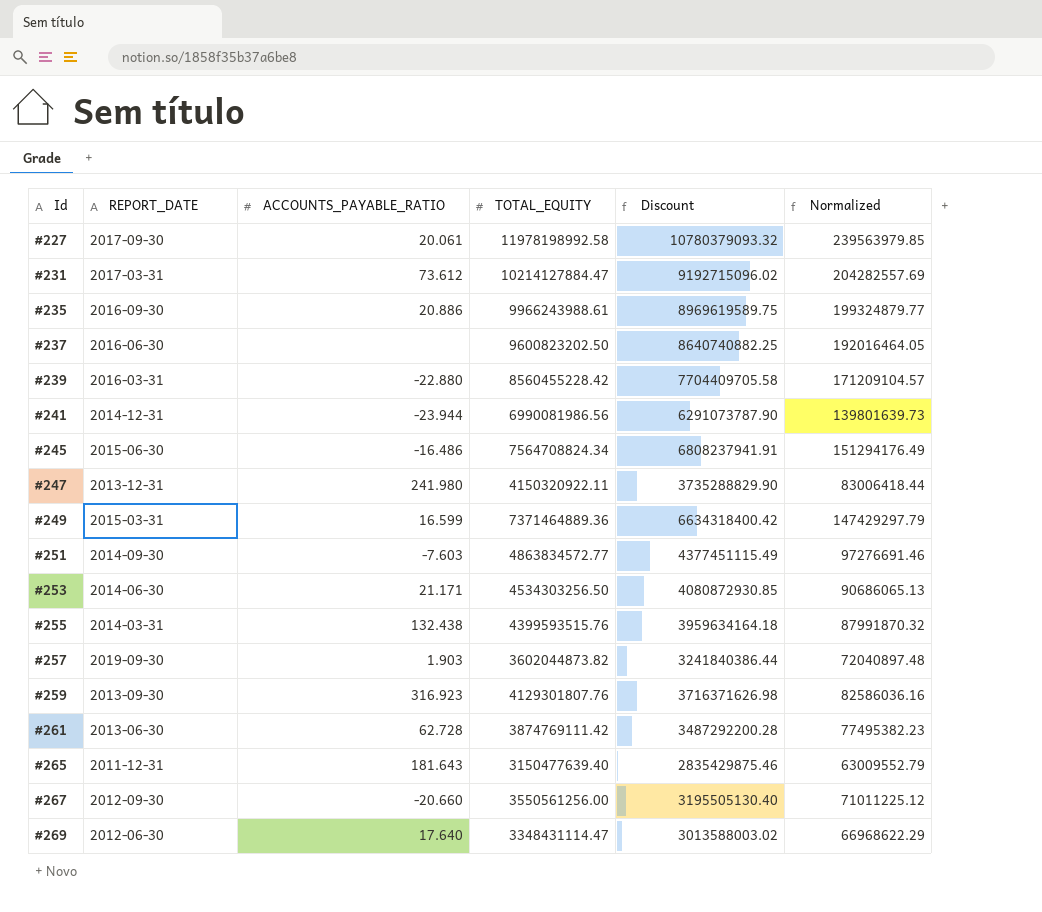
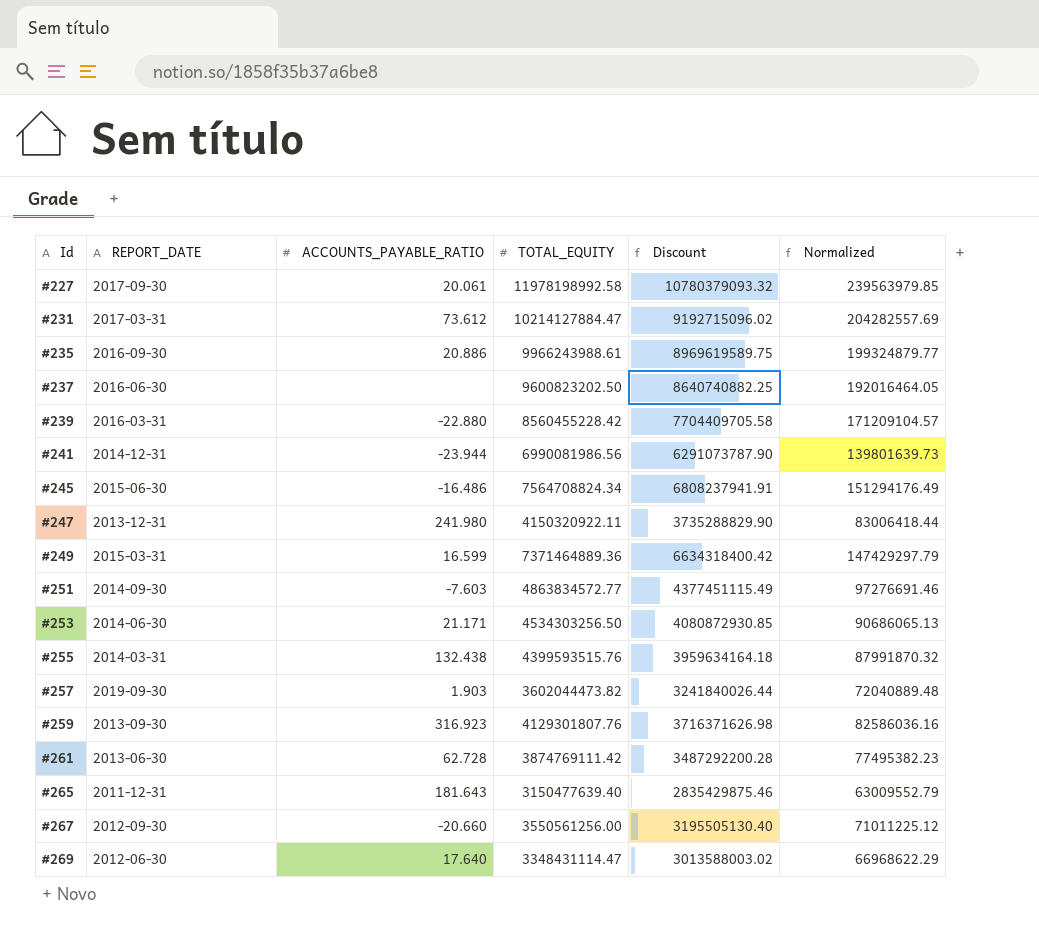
#257 | TOTAL_EQUITY: 3602044873.82 -> 3602044473.82
#257 | Discount: 3241840386.44 -> 3241840026.44
#257 | Normalized: 72040897.48 -> 72040889.48

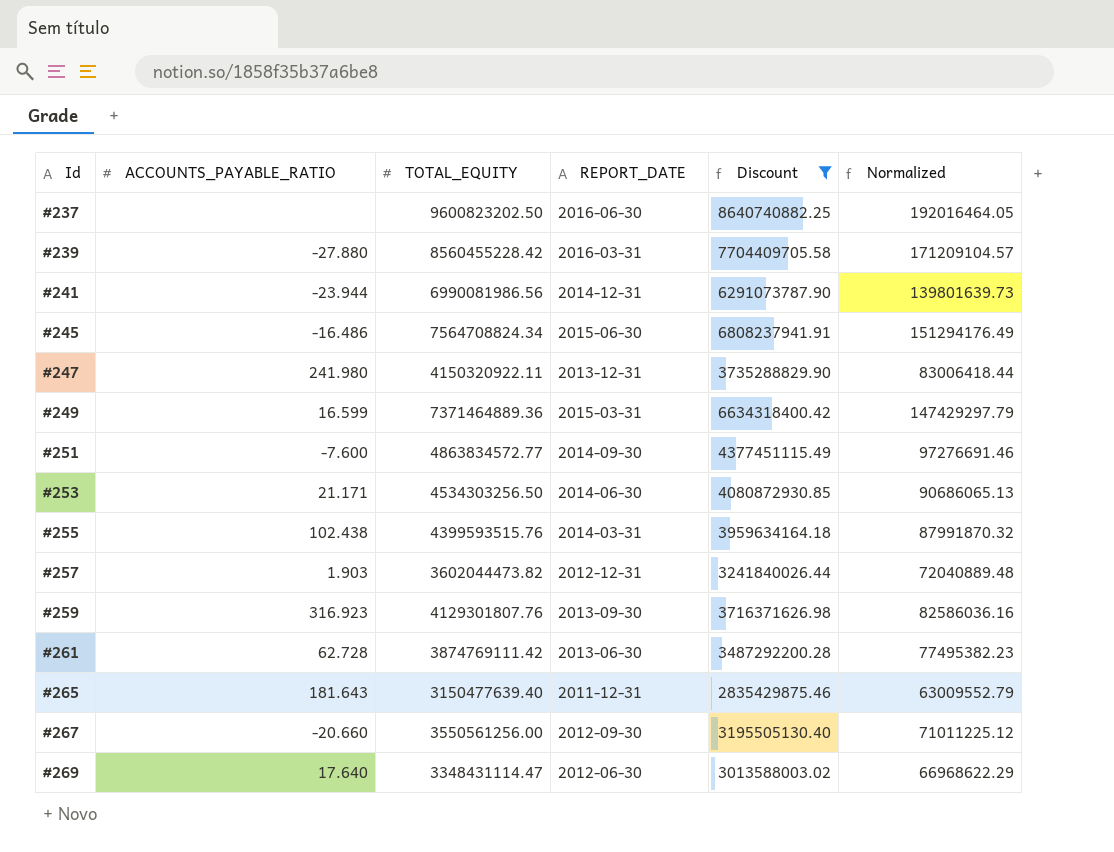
filter: none -> Discount <= 8640740882.25
column REPORT_DATE | position: 2 -> 4
#239 | ACCOUNTS_PAYABLE_RATIO: -22.880 -> -27.880
#251 | ACCOUNTS_PAYABLE_RATIO: -7.603 -> -7.600
#255 | ACCOUNTS_PAYABLE_RATIO: 132.438 -> 102.438
#257 | REPORT_DATE: 2019-09-30 -> 2012-12-31

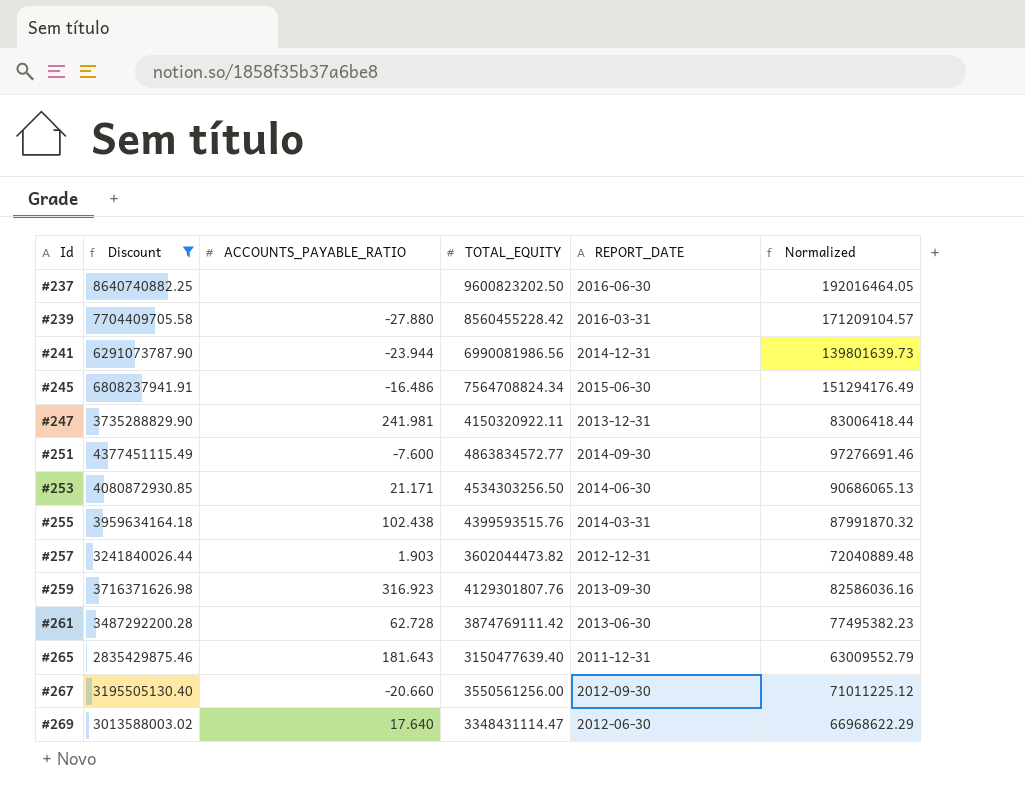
column Discount | position: 5 -> 2
row #249: 16.599 | 7371464889.36 | 2015-03-31 | 6634318400.42 | 147429297.79 -> none
#247 | ACCOUNTS_PAYABLE_RATIO: 241.980 -> 241.981

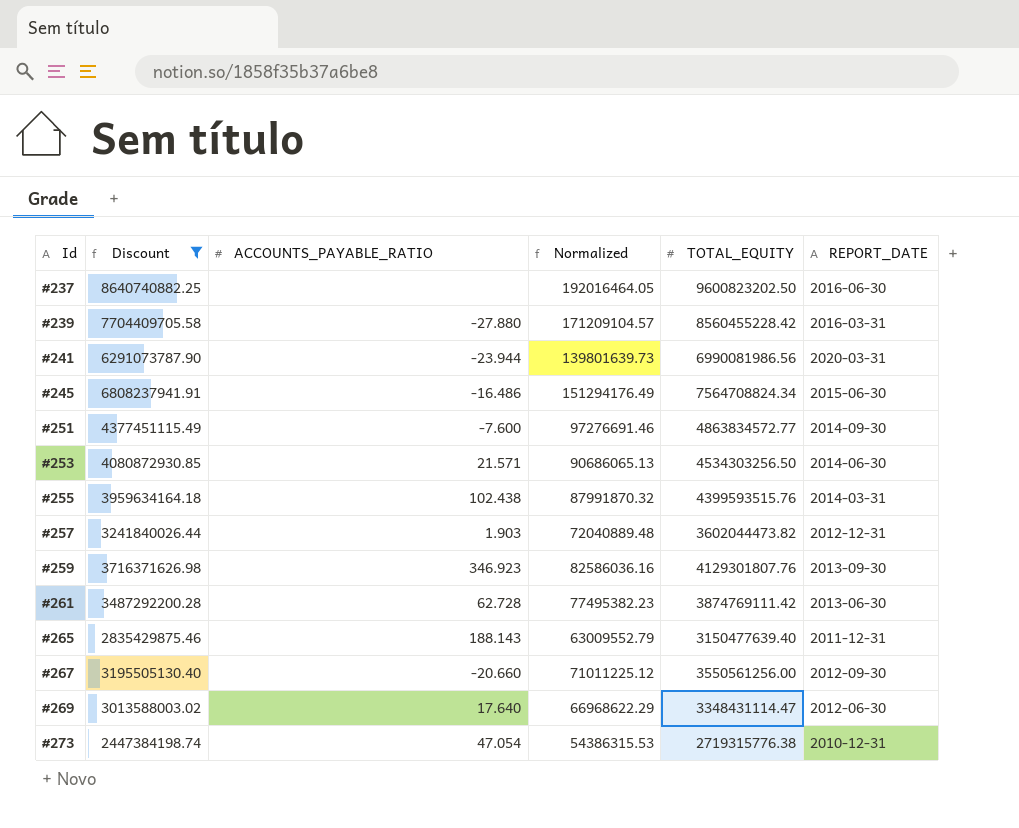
column Normalized | position: 6 -> 4
row #247: 3735288829.90 | 241.981 | 4150320922.11 | 2013-12-31 | 83006418.44 -> none
#241 | REPORT_DATE: 2014-12-31 -> 2020-03-31
#253 | ACCOUNTS_PAYABLE_RATIO: 21.171 -> 21.571
#259 | ACCOUNTS_PAYABLE_RATIO: 316.923 -> 346.923
#265 | ACCOUNTS_PAYABLE_RATIO: 181.643 -> 188.143
row #273: none -> 2447384198.74 | 47.054 | 54386315.53 | 2719315776.38 | 2010-12-31

